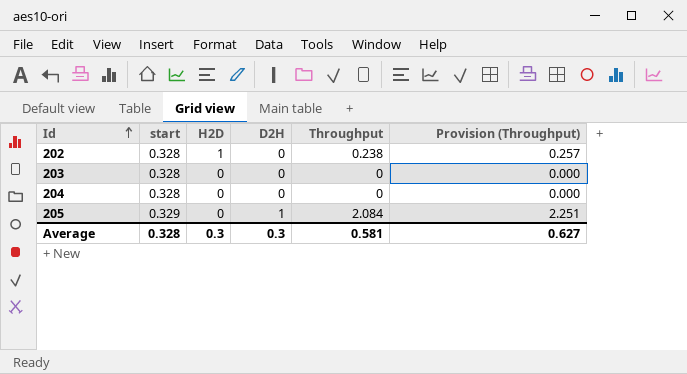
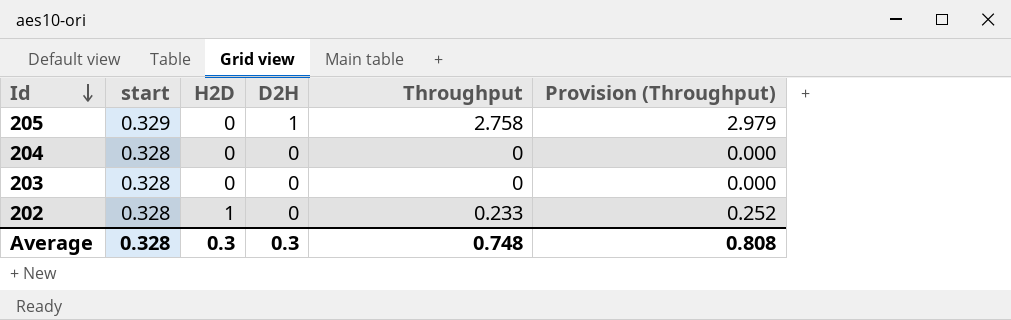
row order: Id ascending -> Id descending
205 | Throughput: 2.084 -> 2.758
205 | Provision (Throughput): 2.251 -> 2.979
202 | Throughput: 0.238 -> 0.233
202 | Provision (Throughput): 0.257 -> 0.252
Average | Throughput: 0.581 -> 0.748
Average | Provision (Throughput): 0.627 -> 0.808

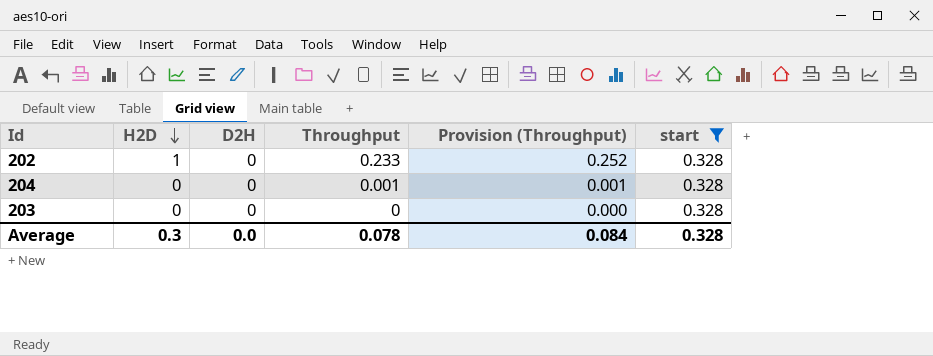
filter: none -> start = 0.328
row order: Id descending -> H2D descending
column start | position: 2 -> 6
204 | Throughput: 0 -> 0.001
204 | Provision (Throughput): 0.000 -> 0.001
Average | D2H: 0.3 -> 0.0
Average | Throughput: 0.748 -> 0.078
Average | Provision (Throughput): 0.808 -> 0.084

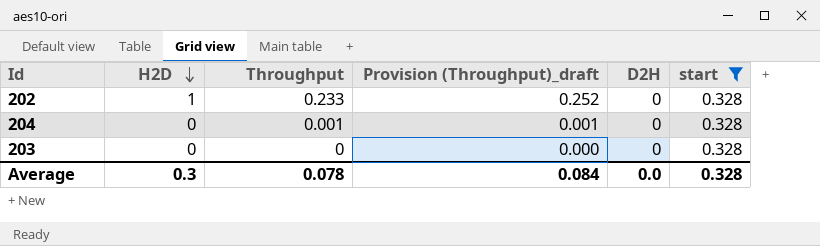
column name: Provision (Throughput) -> Provision (Throughput)_draft
column D2H | position: 3 -> 5

